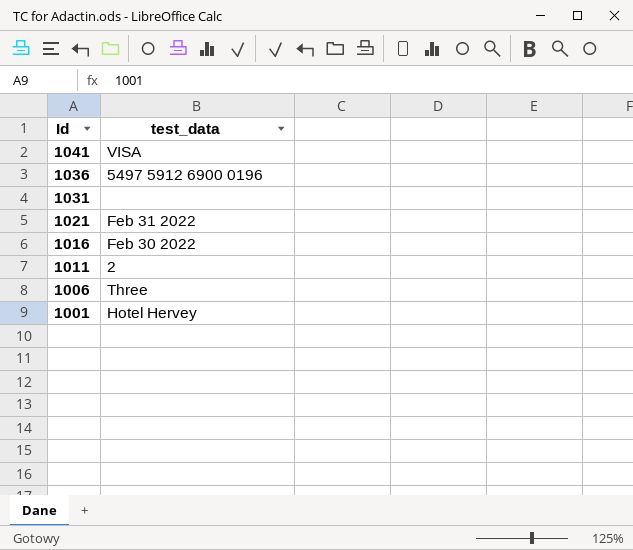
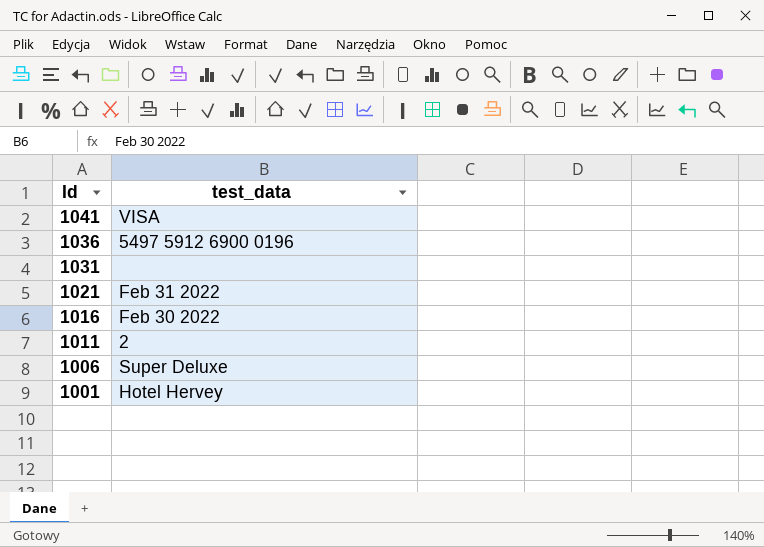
1006 | test_data: Three -> Super Deluxe

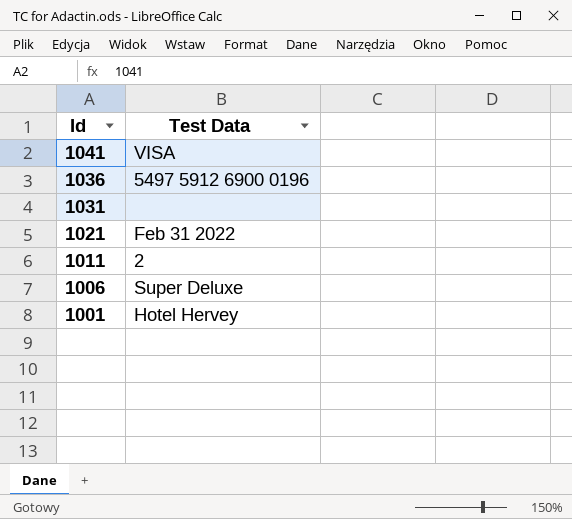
column name: test_data -> Test Data
row 1016: Feb 30 2022 -> none

